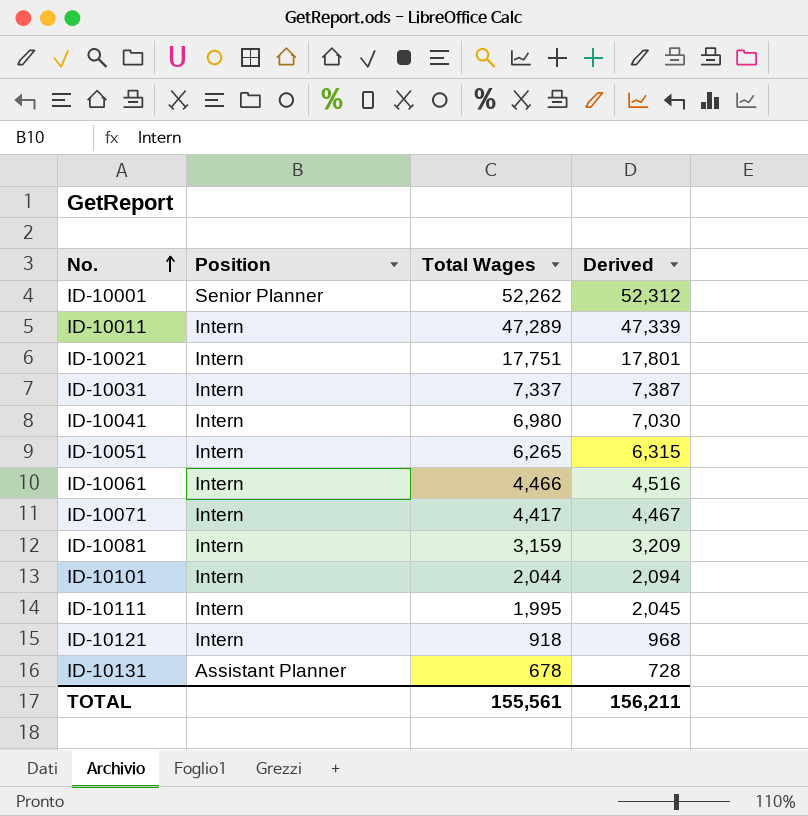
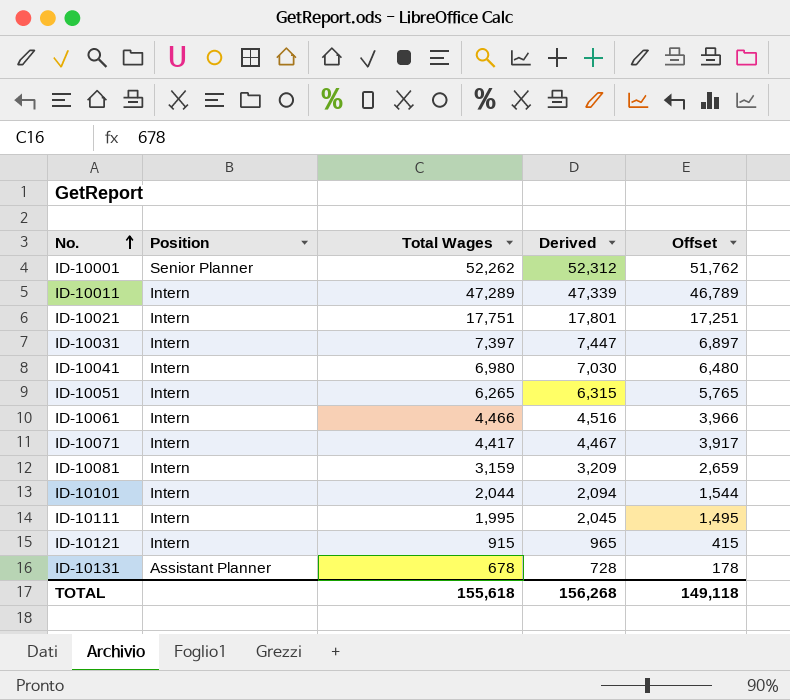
column Offset | formula: none -> [Total Wages] - 500
ID-10031 | Total Wages: 7,337 -> 7,397
ID-10031 | Derived: 7,387 -> 7,447
ID-10121 | Total Wages: 918 -> 915
ID-10121 | Derived: 968 -> 965
TOTAL | Total Wages: 155,561 -> 155,618
TOTAL | Derived: 156,211 -> 156,268

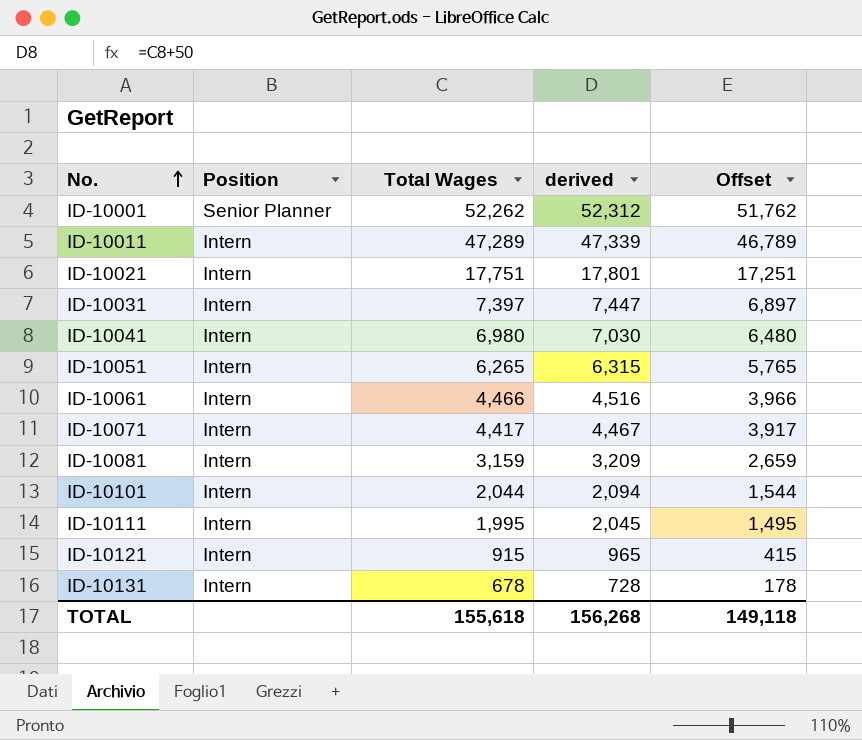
column name: Derived -> derived
ID-10131 | Position: Assistant Planner -> Intern

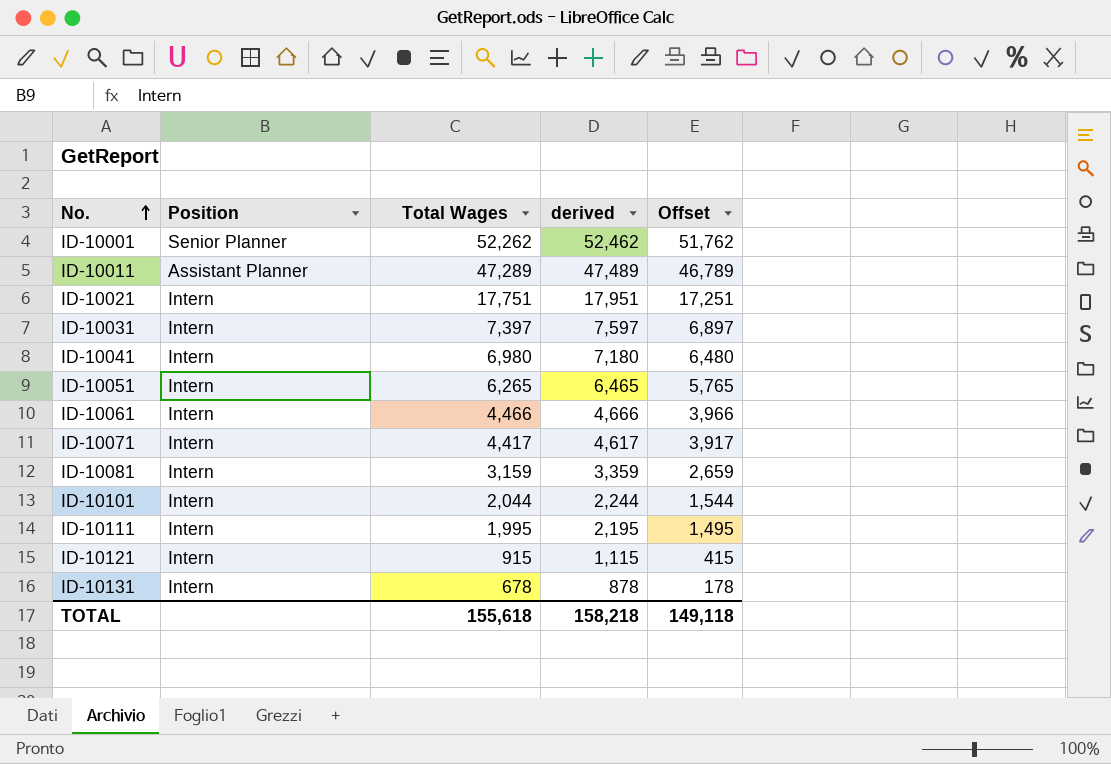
column derived | formula: [Total Wages] + 50 -> [Total Wages] + 200
ID-10011 | Position: Intern -> Assistant Planner
TOTAL | derived: 156,268 -> 158,218

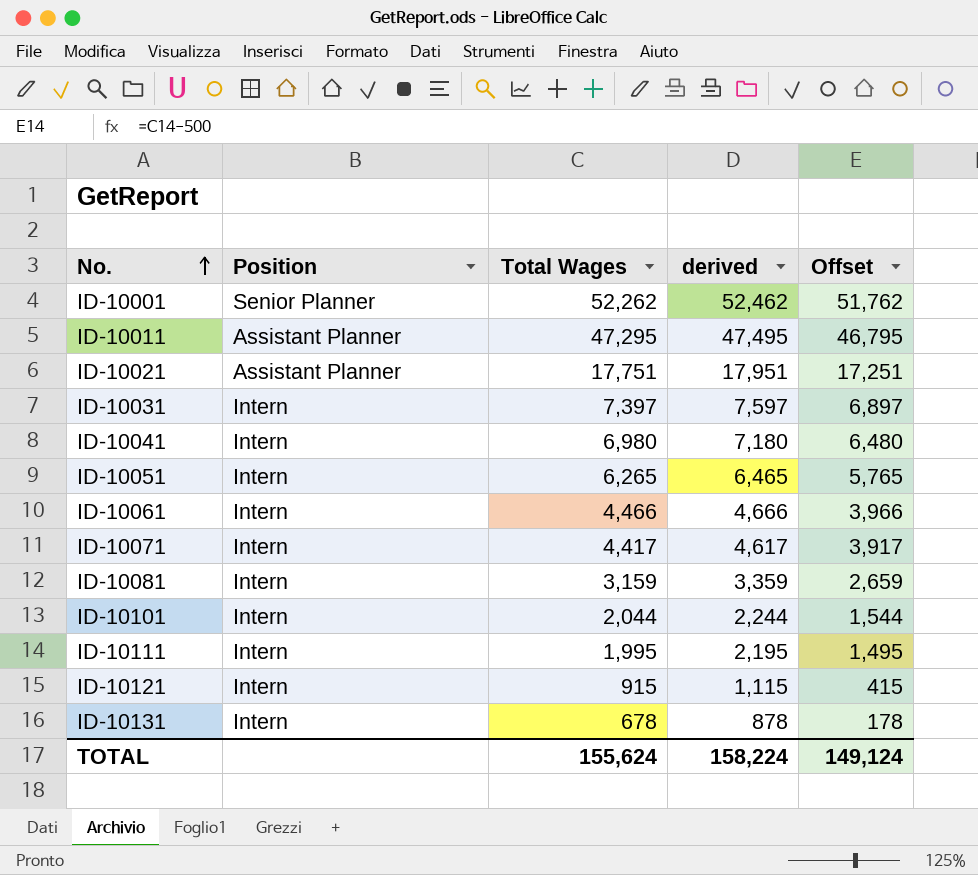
ID-10011 | Total Wages: 47,289 -> 47,295
ID-10011 | derived: 47,489 -> 47,495
ID-10011 | Offset: 46,789 -> 46,795
ID-10021 | Position: Intern -> Assistant Planner
TOTAL | Total Wages: 155,618 -> 155,624
TOTAL | derived: 158,218 -> 158,224
TOTAL | Offset: 149,118 -> 149,124

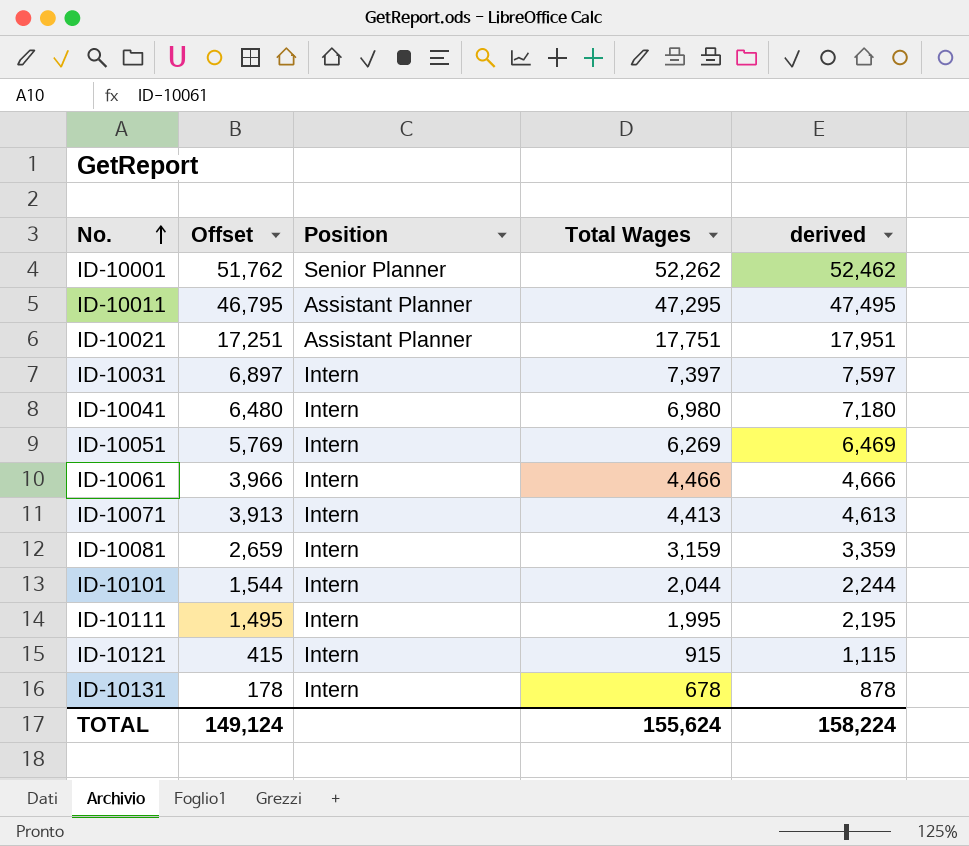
column Offset | position: 5 -> 2
ID-10051 | Offset: 5,765 -> 5,769
ID-10051 | Total Wages: 6,265 -> 6,269
ID-10051 | derived: 6,465 -> 6,469
ID-10071 | Offset: 3,917 -> 3,913
ID-10071 | Total Wages: 4,417 -> 4,413
ID-10071 | derived: 4,617 -> 4,613

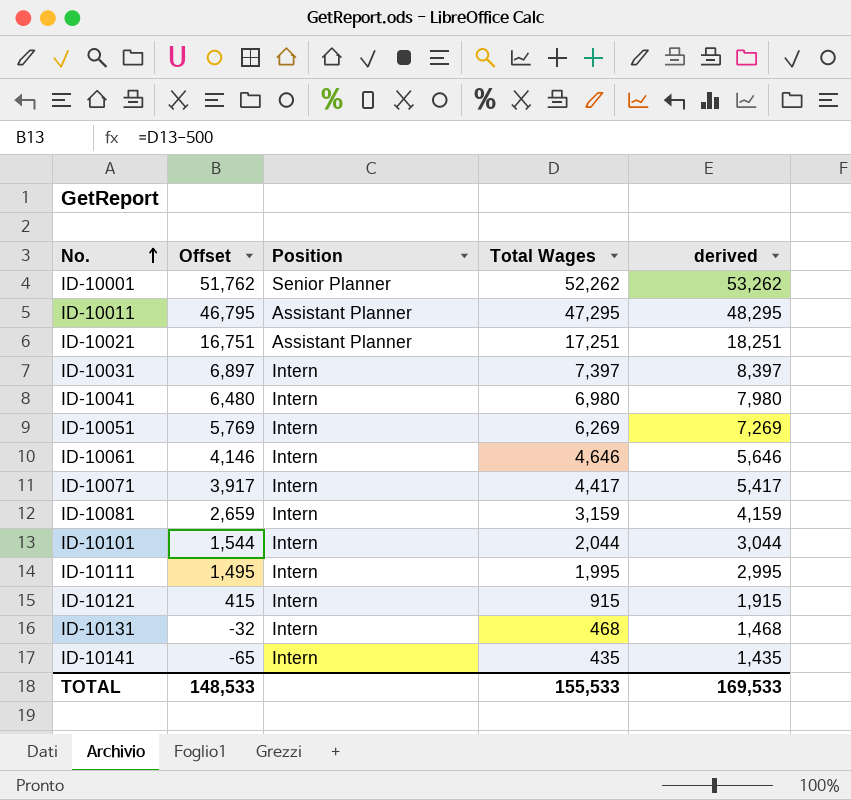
column derived | formula: [Total Wages] + 200 -> [Total Wages] + 1000
ID-10021 | Offset: 17,251 -> 16,751
ID-10021 | Total Wages: 17,751 -> 17,251
ID-10061 | Offset: 3,966 -> 4,146
ID-10061 | Total Wages: 4,466 -> 4,646
ID-10071 | Offset: 3,913 -> 3,917
ID-10071 | Total Wages: 4,413 -> 4,417
ID-10131 | Offset: 178 -> -32
ID-10131 | Total Wages: 678 -> 468
row ID-10141: none -> -65 | Intern | 435 | 1,435
TOTAL | Offset: 149,124 -> 148,533
TOTAL | Total Wages: 155,624 -> 155,533
TOTAL | derived: 158,224 -> 169,533

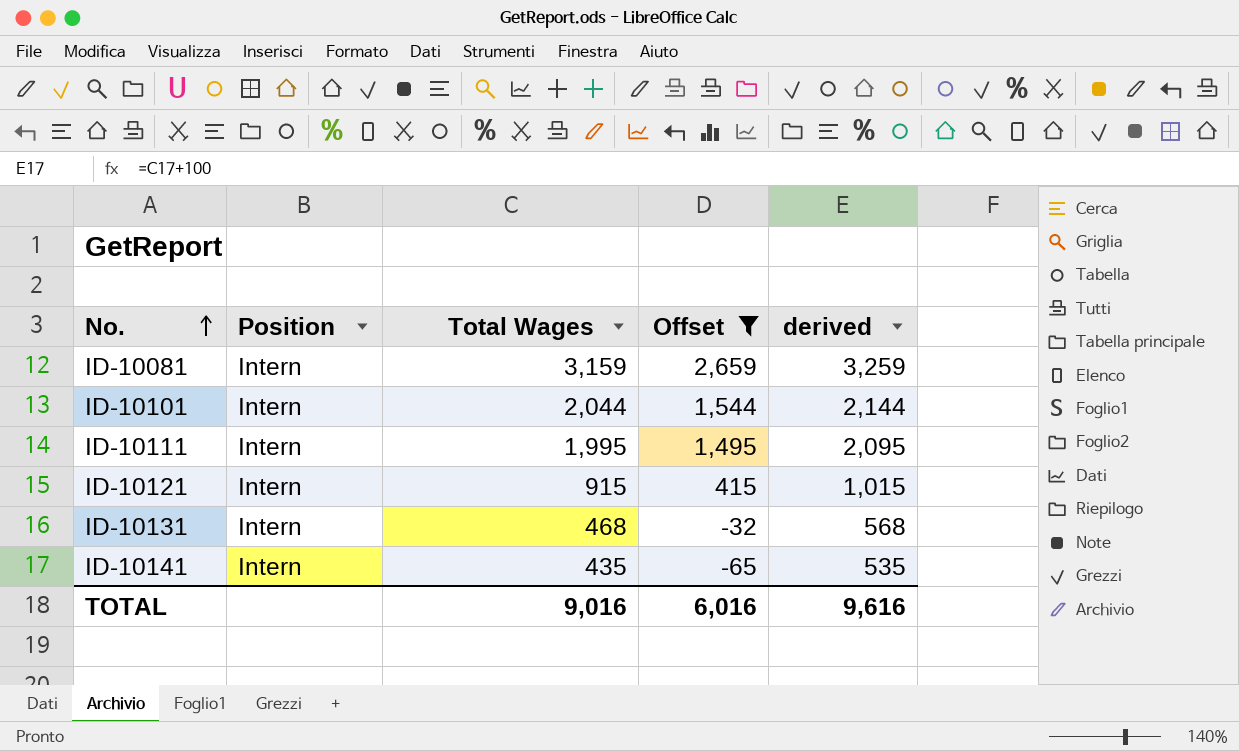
filter: none -> Offset <= 2,659
column Offset | position: 2 -> 4
column derived | formula: [Total Wages] + 1000 -> [Total Wages] + 100
TOTAL | Total Wages: 155,533 -> 9,016
TOTAL | Offset: 148,533 -> 6,016
TOTAL | derived: 169,533 -> 9,616

